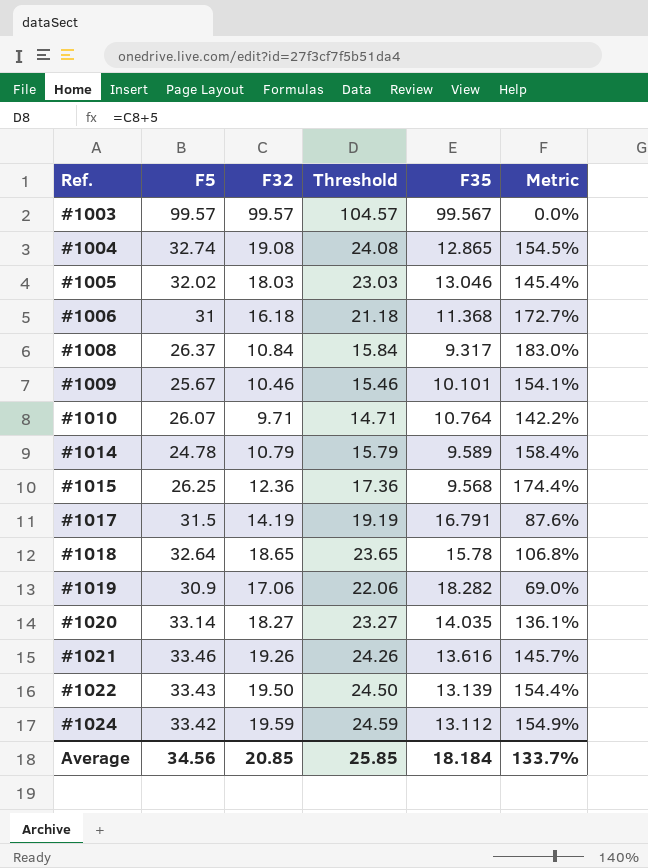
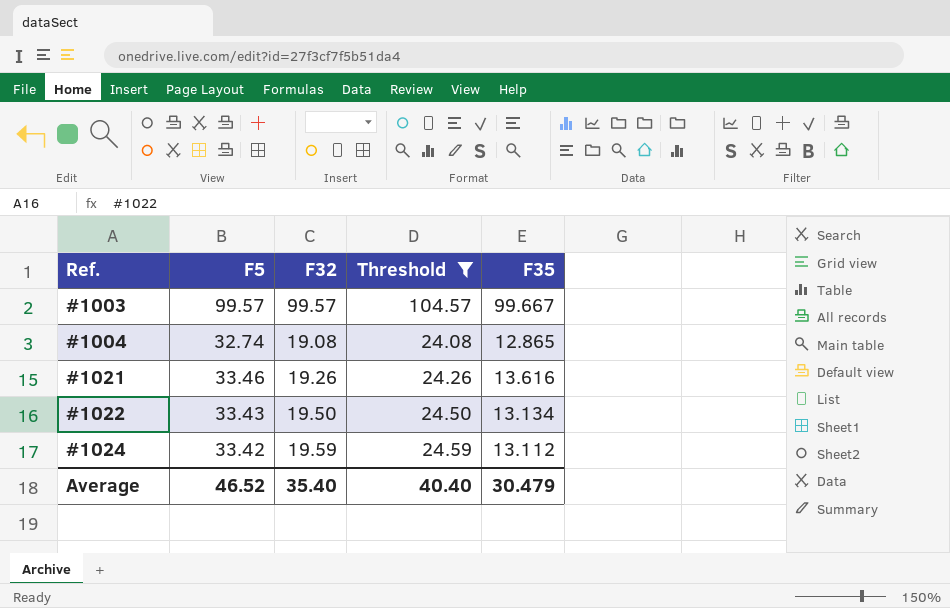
filter: none -> Threshold >= 24.08
column Metric | formula: ([F5] - [F35]) / [F35] -> none
#1003 | F35: 99.567 -> 99.667
#1022 | F35: 13.139 -> 13.134
Average | F5: 34.56 -> 46.52
Average | F32: 20.85 -> 35.40
Average | Threshold: 25.85 -> 40.40
Average | F35: 18.184 -> 30.479

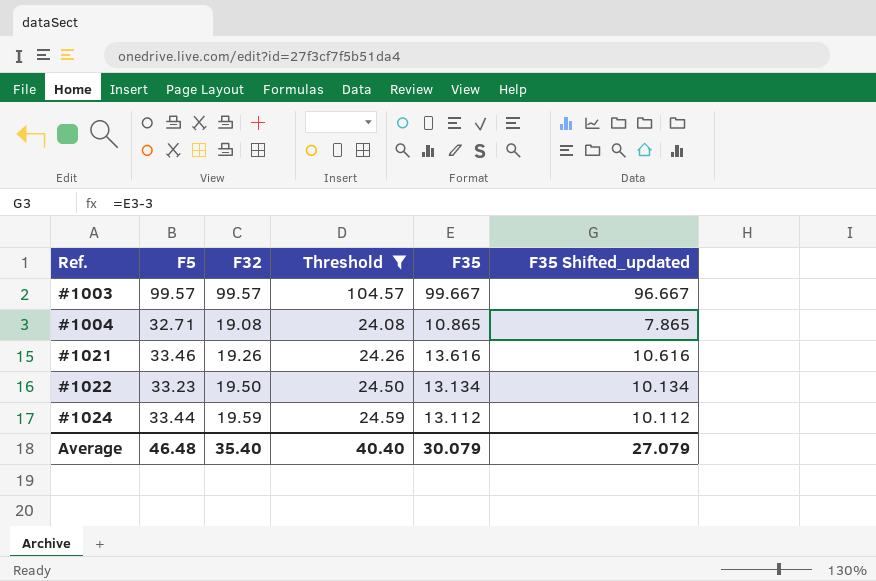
column F35 Shifted_updated | formula: none -> [F35] - 3
#1004 | F5: 32.74 -> 32.71
#1004 | F35: 12.865 -> 10.865
#1022 | F5: 33.43 -> 33.23
#1024 | F5: 33.42 -> 33.44
Average | F5: 46.52 -> 46.48
Average | F35: 30.479 -> 30.079

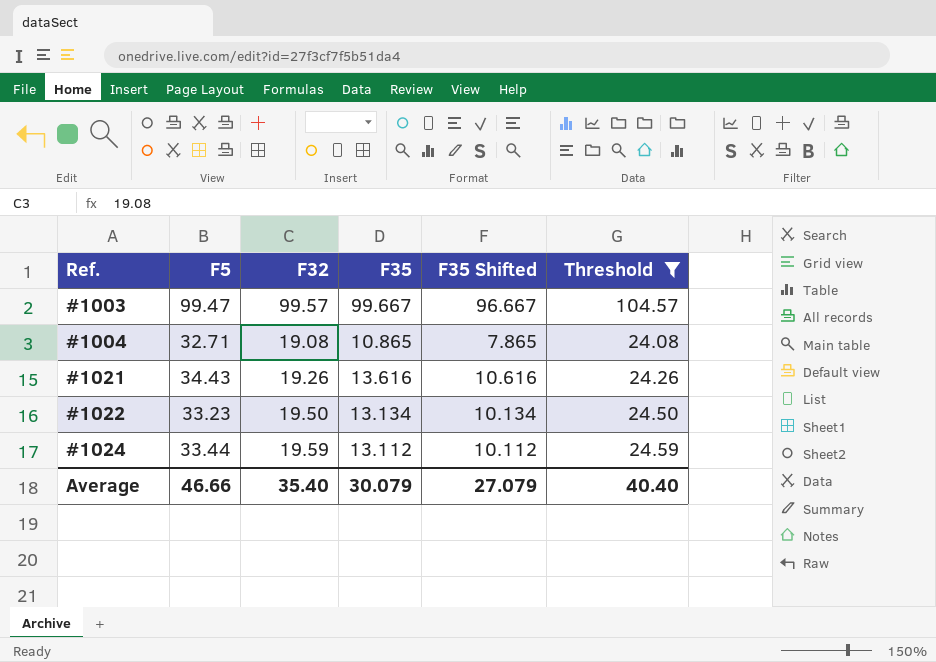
column name: F35 Shifted_updated -> F35 Shifted
column Threshold | position: 4 -> 6
#1003 | F5: 99.57 -> 99.47
#1021 | F5: 33.46 -> 34.43
Average | F5: 46.48 -> 46.66

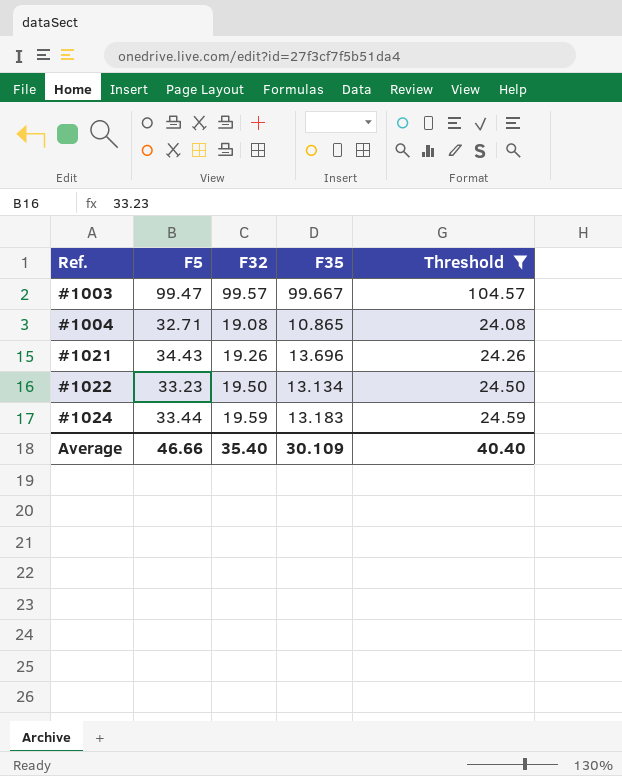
column F35 Shifted | formula: [F35] - 3 -> none
#1021 | F35: 13.616 -> 13.696
#1024 | F35: 13.112 -> 13.183
Average | F35: 30.079 -> 30.109

